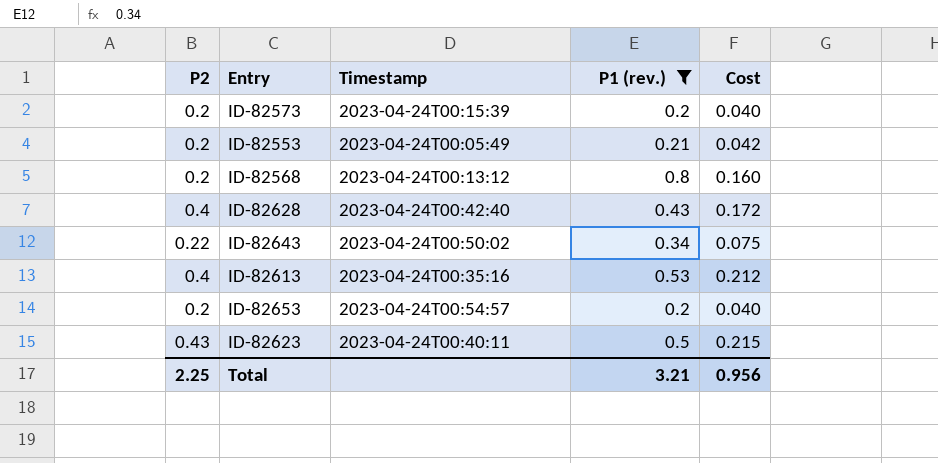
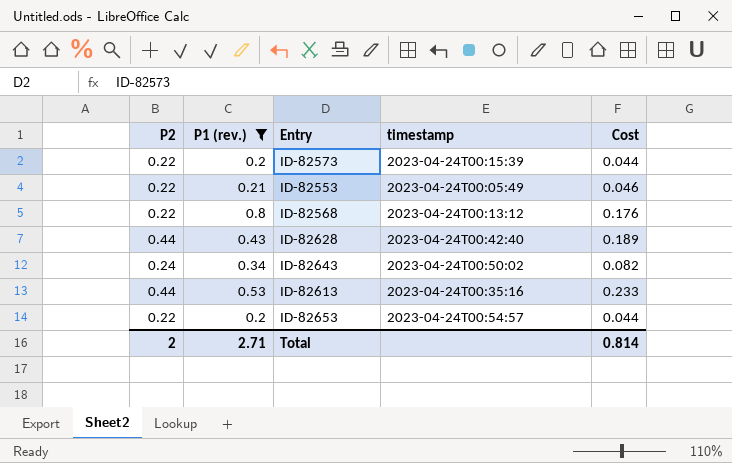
column P1 (rev.) | position: 4 -> 2
column name: Timestamp -> timestamp
row ID-82623: 0.43 | 2023-04-24T00:40:11 | 0.5 | 0.215 -> none
ID-82573 | P2: 0.2 -> 0.22
ID-82573 | Cost: 0.040 -> 0.044
ID-82553 | P2: 0.2 -> 0.22
ID-82553 | Cost: 0.042 -> 0.046
ID-82568 | P2: 0.2 -> 0.22
ID-82568 | Cost: 0.160 -> 0.176
ID-82628 | P2: 0.4 -> 0.44
ID-82628 | Cost: 0.172 -> 0.189
ID-82643 | P2: 0.22 -> 0.24
ID-82643 | Cost: 0.075 -> 0.082
ID-82613 | P2: 0.4 -> 0.44
ID-82613 | Cost: 0.212 -> 0.233
ID-82653 | P2: 0.2 -> 0.22
ID-82653 | Cost: 0.040 -> 0.044
Total | P2: 2.25 -> 2
Total | P1 (rev.): 3.21 -> 2.71
Total | Cost: 0.956 -> 0.814

